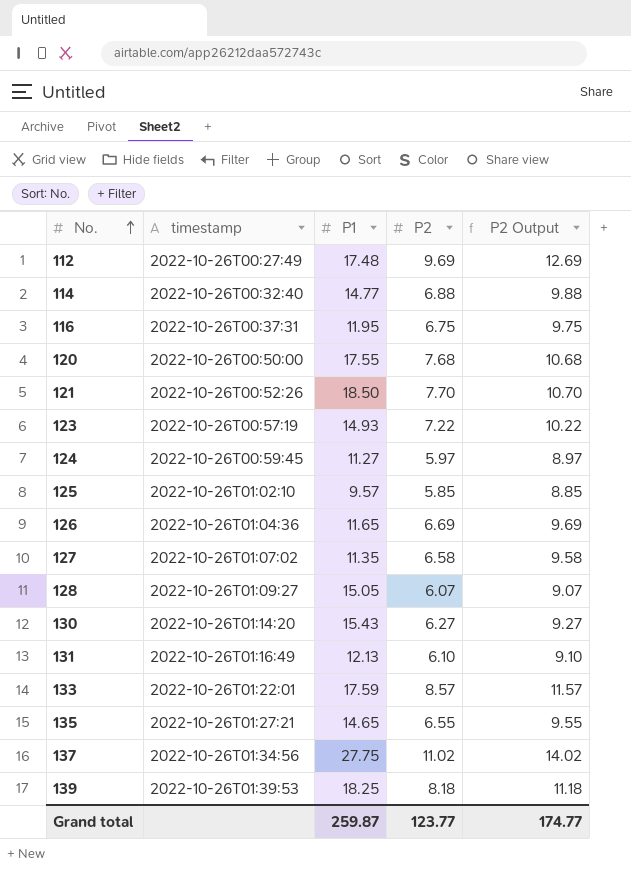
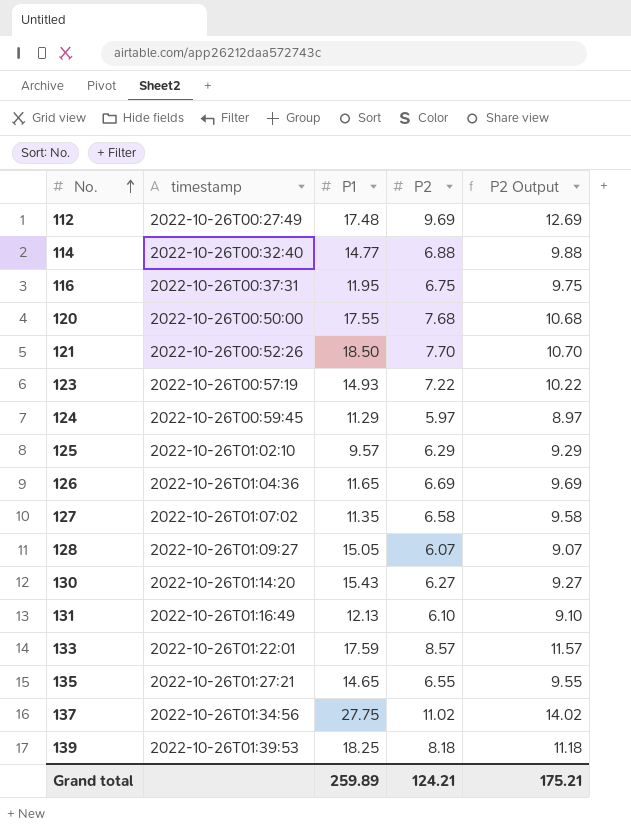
124 | P1: 11.27 -> 11.29
125 | P2: 5.85 -> 6.29
125 | P2 Output: 8.85 -> 9.29
Grand total | P1: 259.87 -> 259.89
Grand total | P2: 123.77 -> 124.21
Grand total | P2 Output: 174.77 -> 175.21

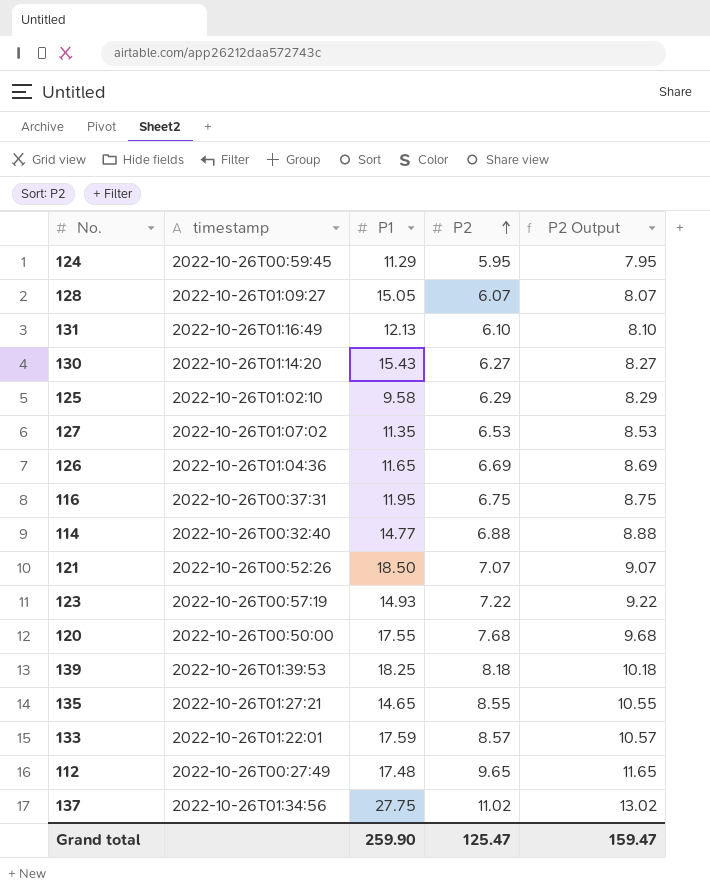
row order: No. ascending -> P2 ascending
column P2 Output | formula: [P2] + 3 -> [P2] + 2
124 | P2: 5.97 -> 5.95
125 | P1: 9.57 -> 9.58
127 | P2: 6.58 -> 6.53
121 | P2: 7.70 -> 7.07
135 | P2: 6.55 -> 8.55
112 | P2: 9.69 -> 9.65
Grand total | P1: 259.89 -> 259.90
Grand total | P2: 124.21 -> 125.47
Grand total | P2 Output: 175.21 -> 159.47

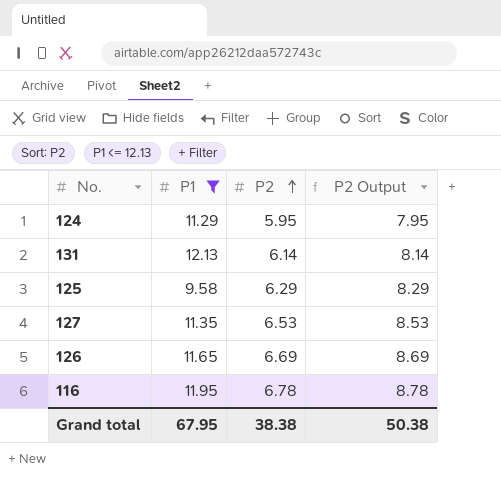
filter: none -> P1 <= 12.13
column timestamp | position: 2 -> none
131 | P2: 6.10 -> 6.14
131 | P2 Output: 8.10 -> 8.14
116 | P2: 6.75 -> 6.78
116 | P2 Output: 8.75 -> 8.78
Grand total | P1: 259.90 -> 67.95
Grand total | P2: 125.47 -> 38.38
Grand total | P2 Output: 159.47 -> 50.38

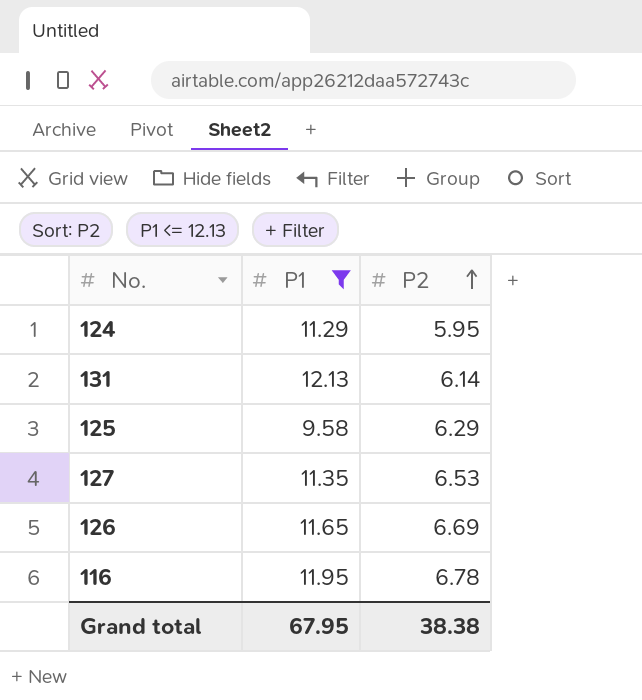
column P2 Output | formula: [P2] + 2 -> none

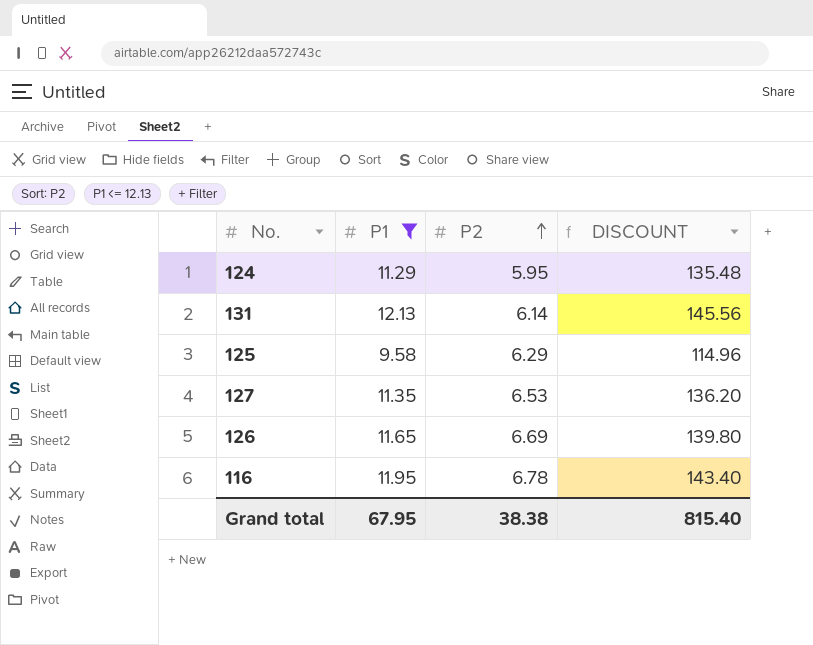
column DISCOUNT | formula: none -> [P1] * 12

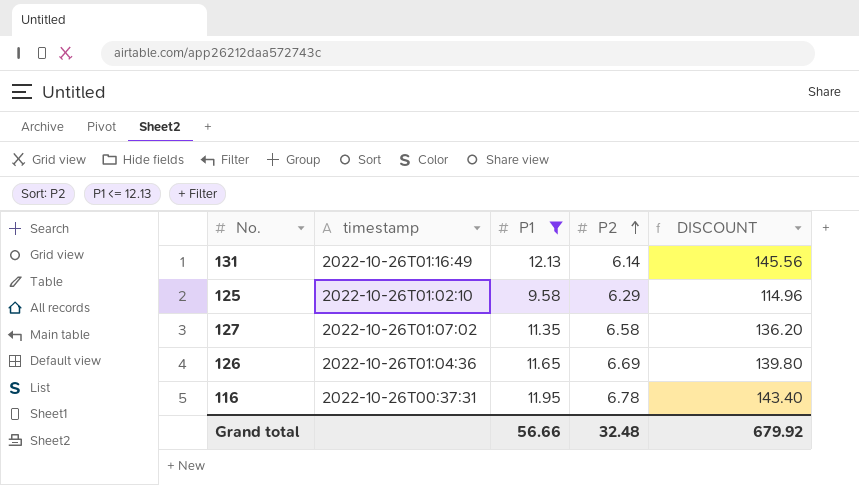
column timestamp | position: none -> 2
row 124: 11.29 | 5.95 | 135.48 -> none
127 | P2: 6.53 -> 6.58
Grand total | P1: 67.95 -> 56.66
Grand total | P2: 38.38 -> 32.48
Grand total | DISCOUNT: 815.40 -> 679.92

